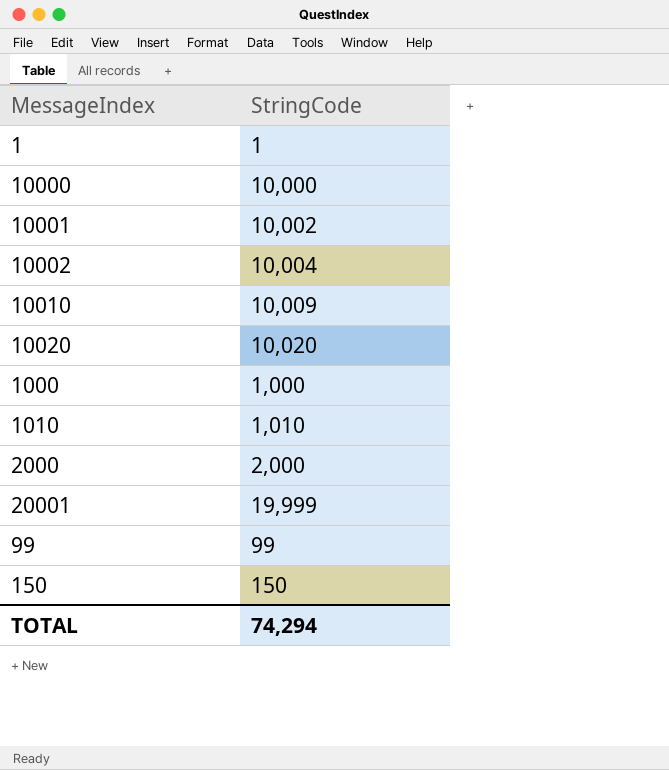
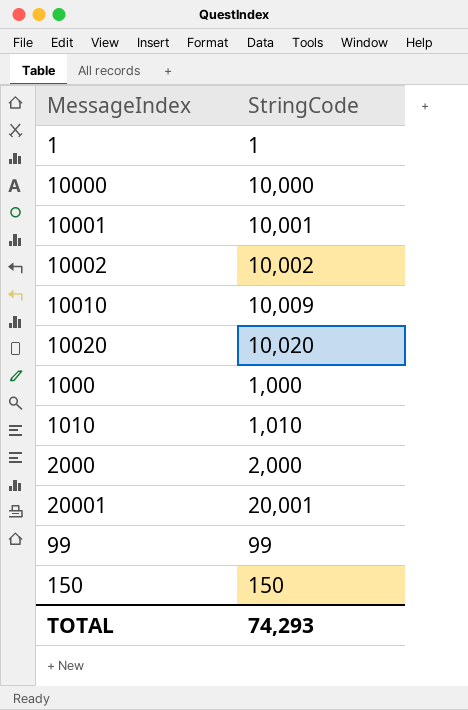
10001 | StringCode: 10,002 -> 10,001
10002 | StringCode: 10,004 -> 10,002
20001 | StringCode: 19,999 -> 20,001
TOTAL | StringCode: 74,294 -> 74,293

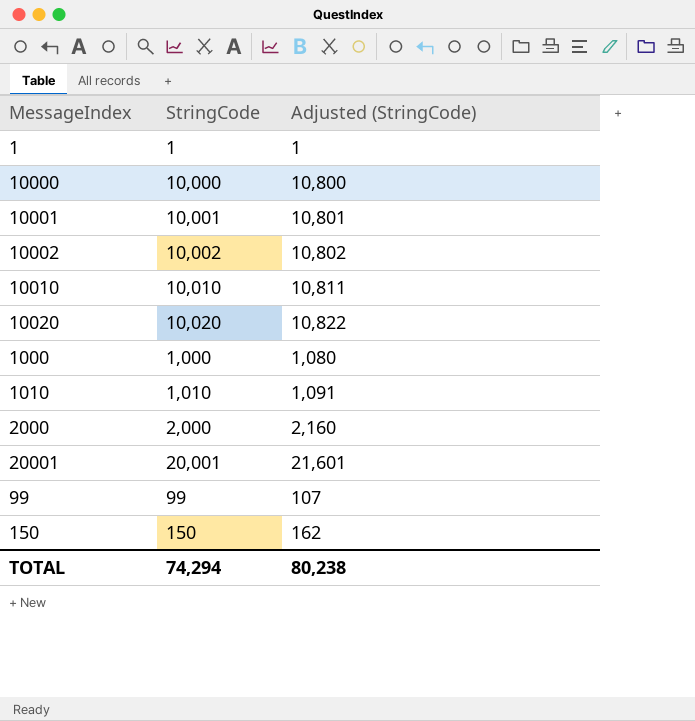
column Adjusted (StringCode) | formula: none -> [StringCode] * 1.08
10010 | StringCode: 10,009 -> 10,010
TOTAL | StringCode: 74,293 -> 74,294

